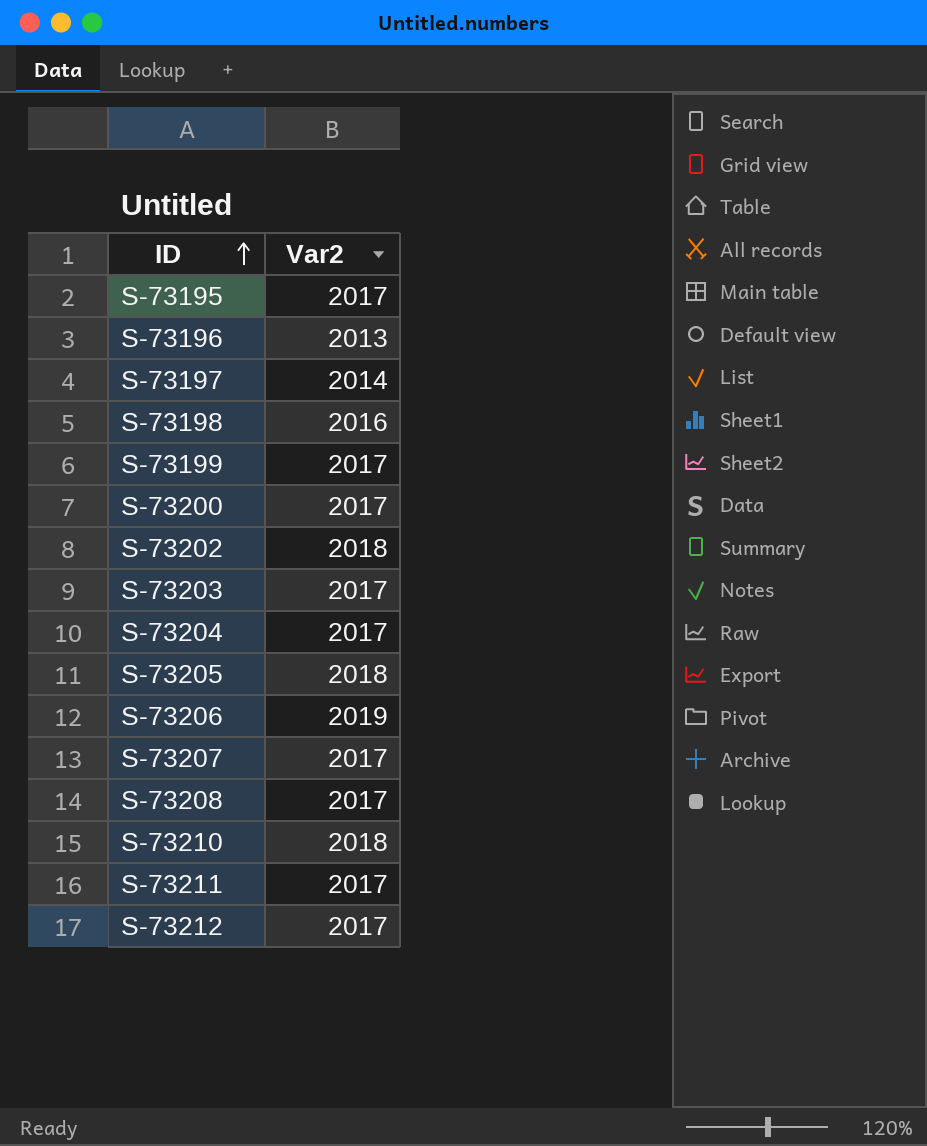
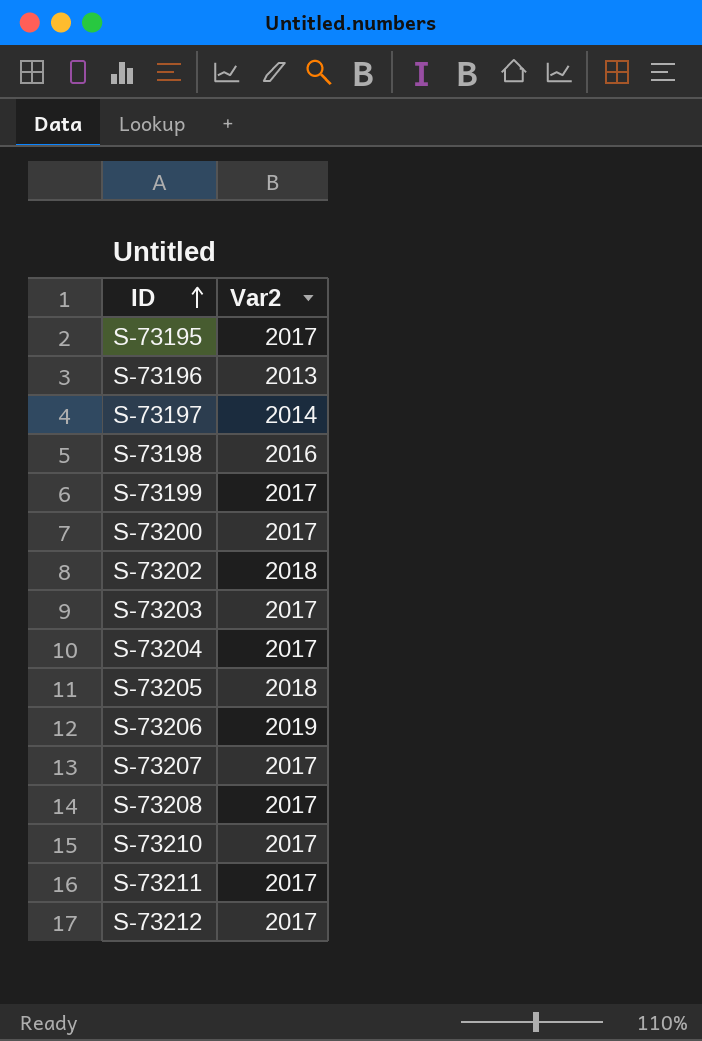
S-73210 | Var2: 2018 -> 2017

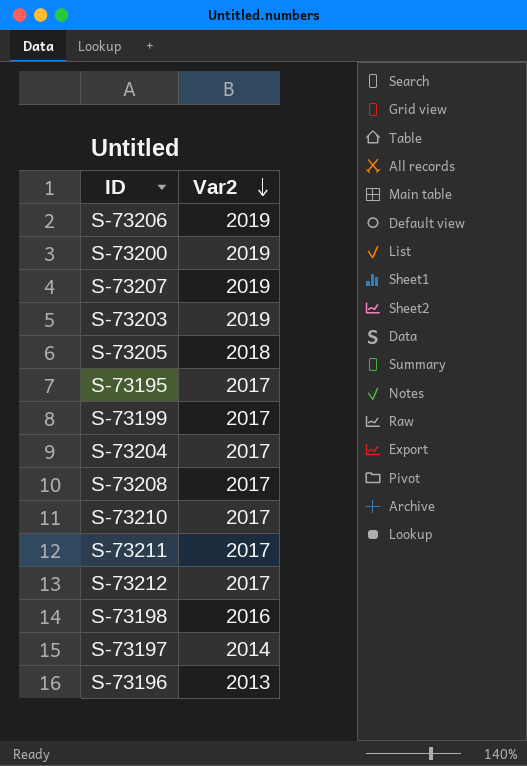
row order: ID ascending -> Var2 descending
row S-73202: 2018 -> none
S-73200 | Var2: 2017 -> 2019
S-73207 | Var2: 2017 -> 2019
S-73203 | Var2: 2017 -> 2019

